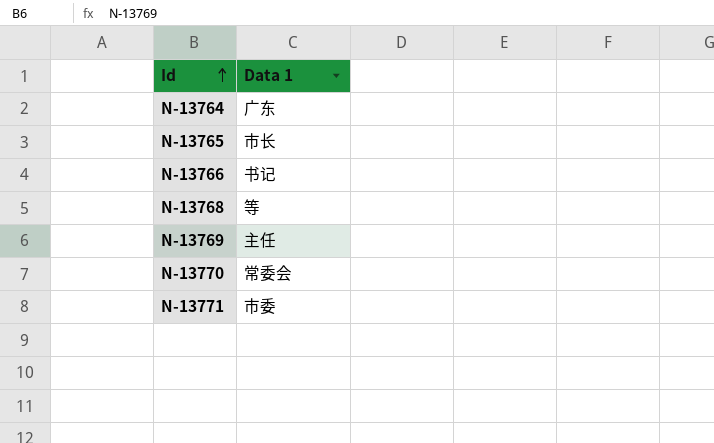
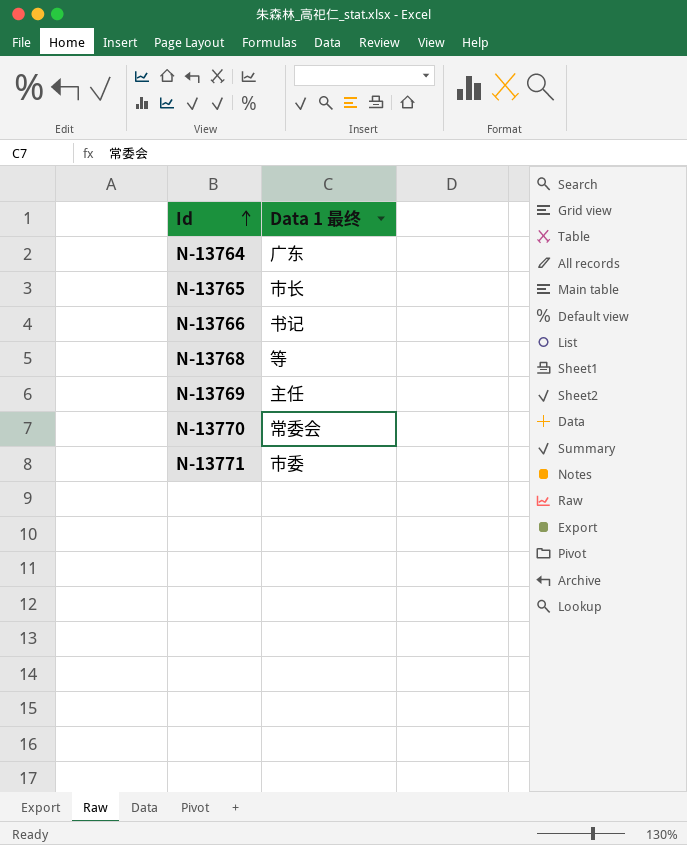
column name: Data 1 -> Data 1 最终

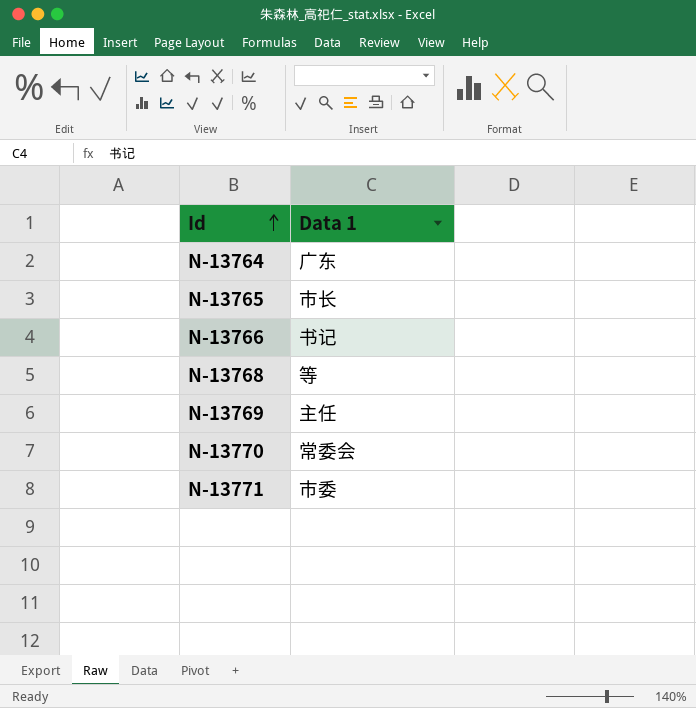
column name: Data 1 最终 -> Data 1

